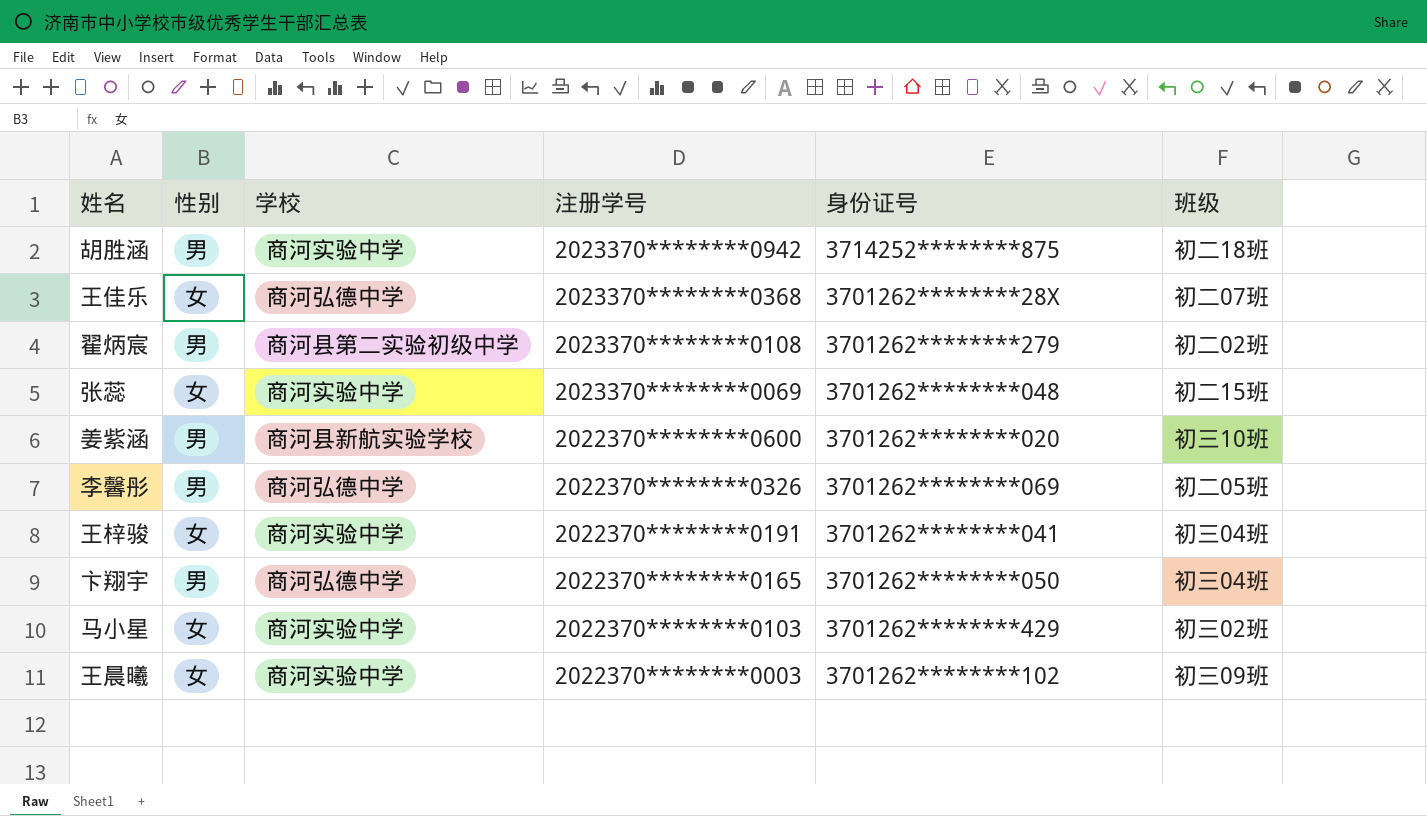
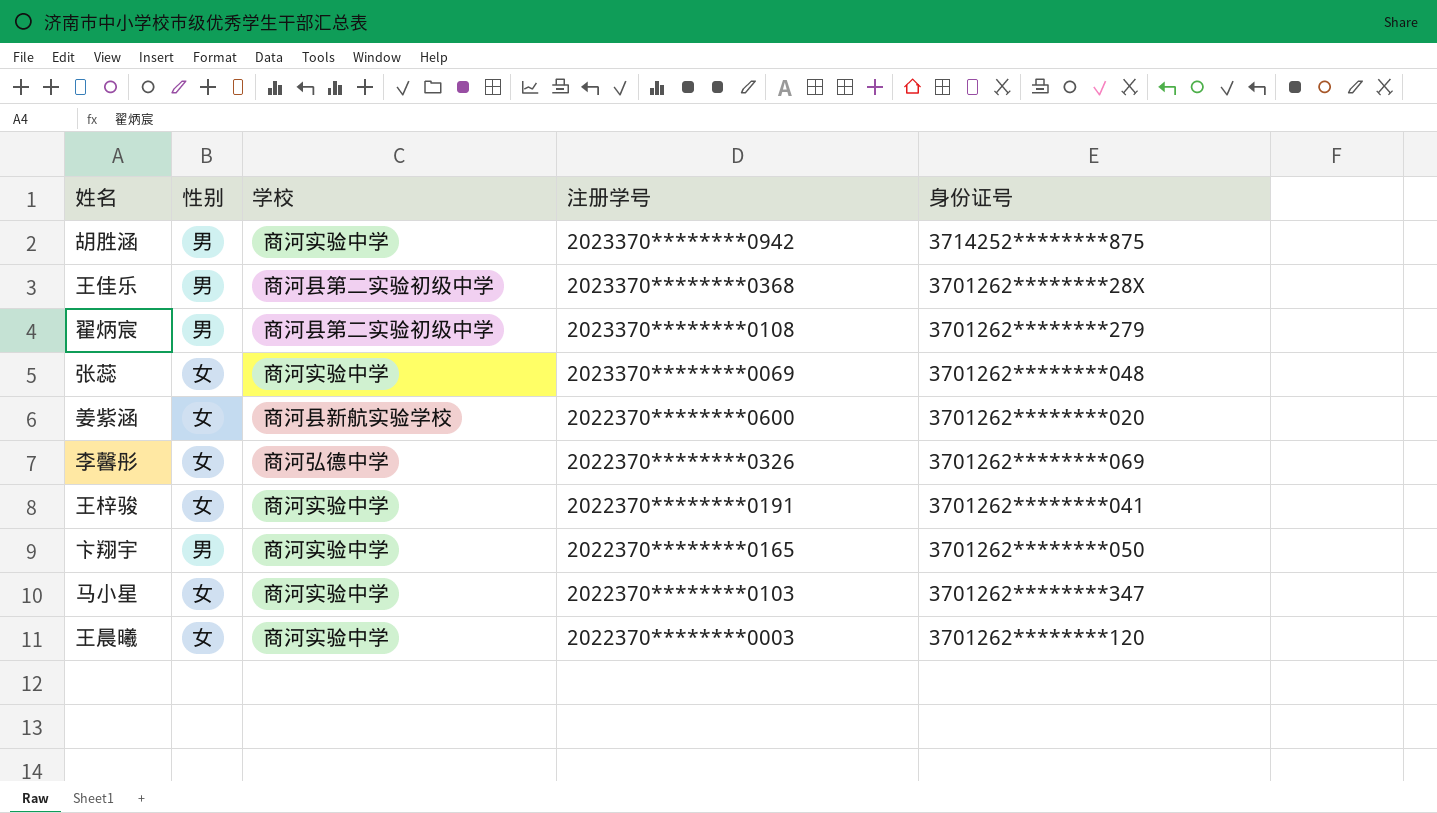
column 班级 | position: 6 -> none
王佳乐 | 性别: 女 -> 男
王佳乐 | 学校: 商河弘德中学 -> 商河县第二实验初级中学
姜紫涵 | 性别: 男 -> 女
李馨彤 | 性别: 男 -> 女
卞翔宇 | 学校: 商河弘德中学 -> 商河实验中学
马小星 | 身份证号: 3701262********429 -> 3701262********347
王晨曦 | 身份证号: 3701262********102 -> 3701262********120

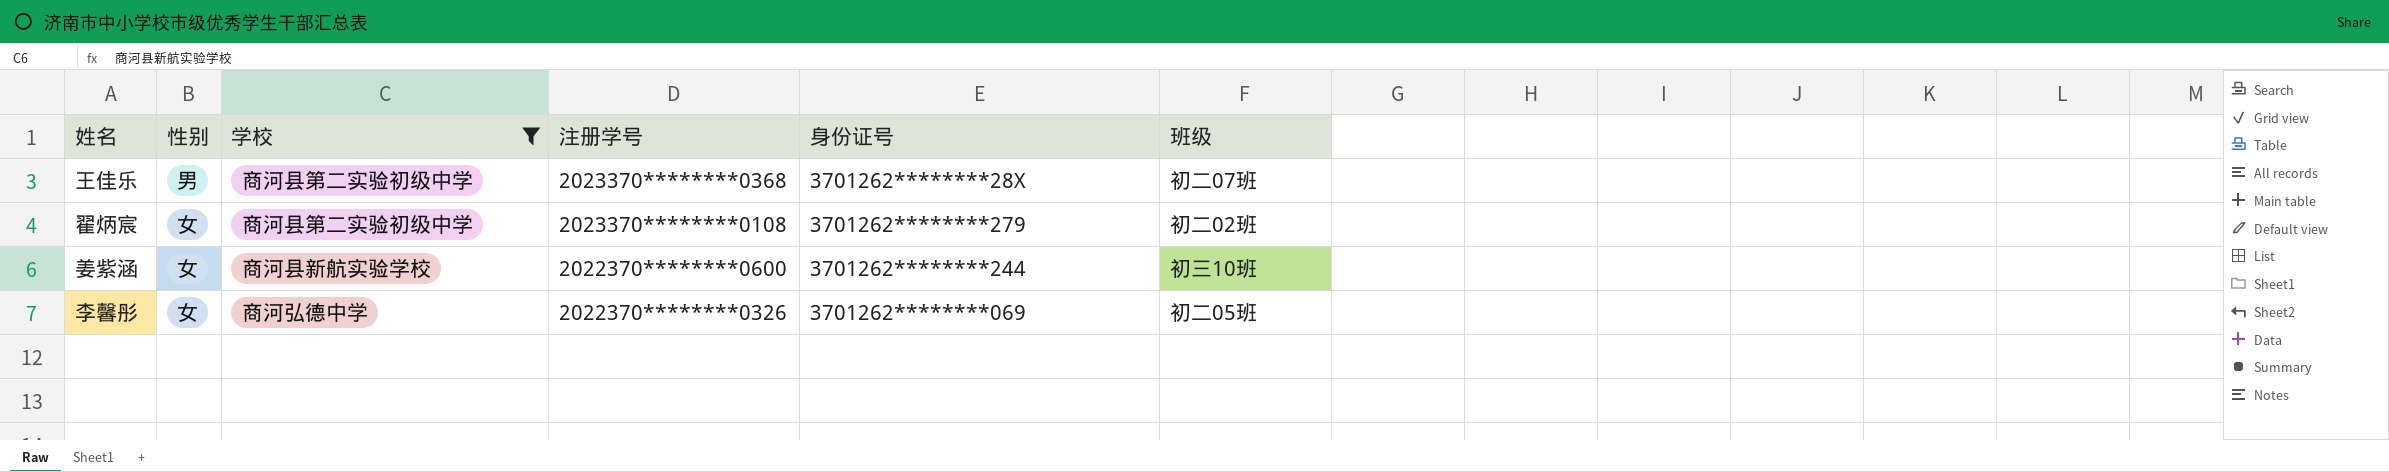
filter: none -> 学校 != 商河实验中学
column 班级 | position: none -> 6
翟炳宸 | 性别: 男 -> 女
姜紫涵 | 身份证号: 3701262********020 -> 3701262********244

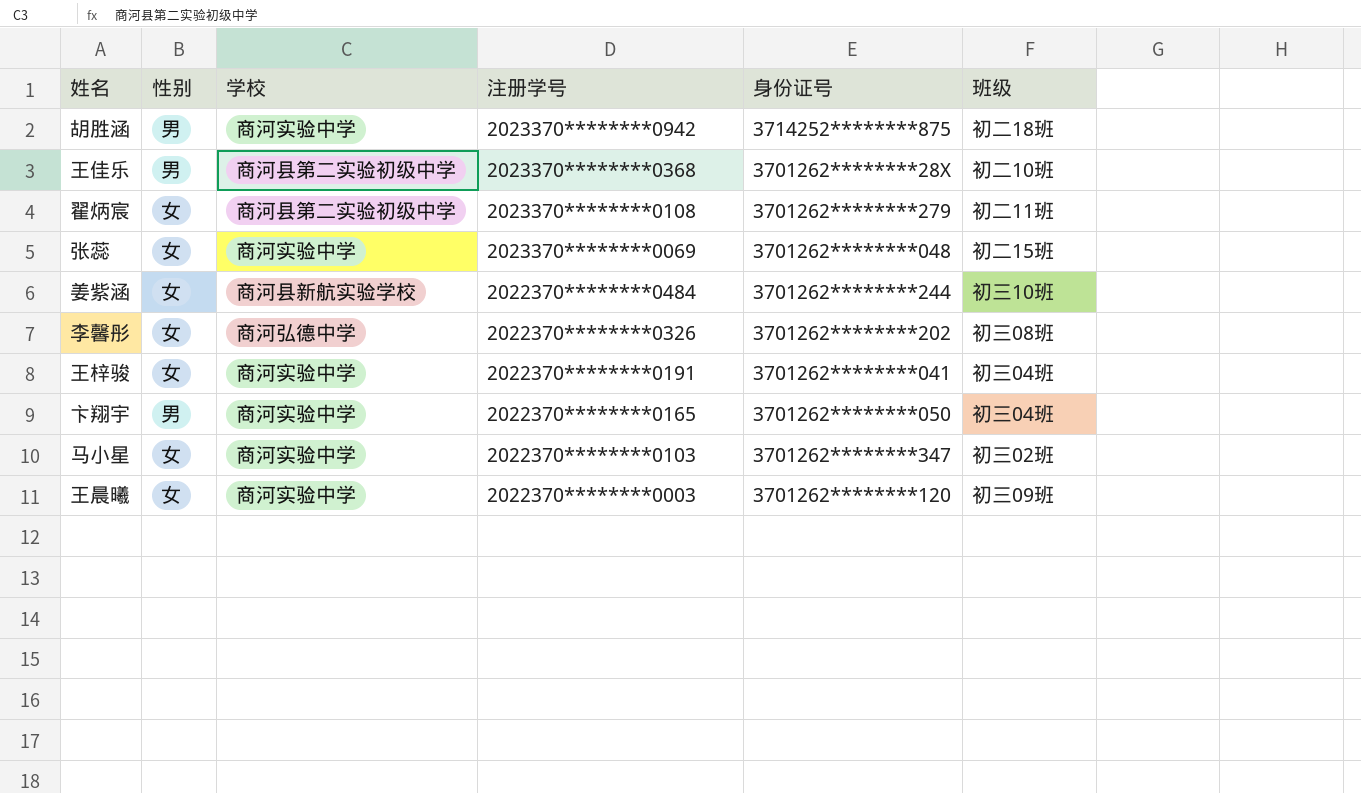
filter: 学校 != 商河实验中学 -> none
王佳乐 | 班级: 初二07班 -> 初二10班
翟炳宸 | 班级: 初二02班 -> 初二11班
姜紫涵 | 注册学号: 2022370********0600 -> 2022370********0484
李馨彤 | 身份证号: 3701262********069 -> 3701262********202
李馨彤 | 班级: 初二05班 -> 初三08班

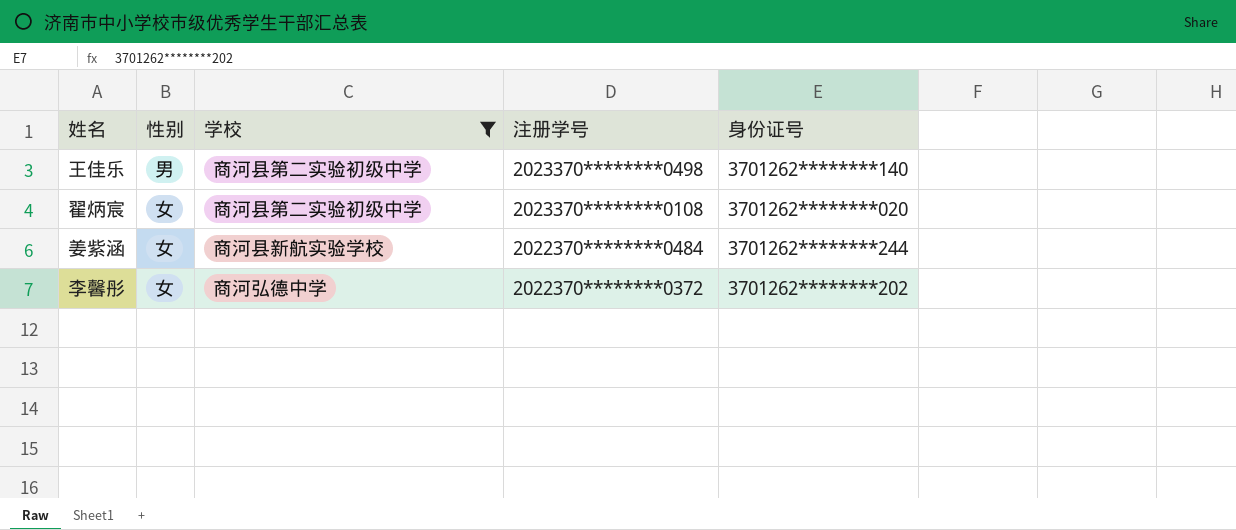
filter: none -> 学校 != 商河实验中学
column 班级 | position: 6 -> none
王佳乐 | 注册学号: 2023370********0368 -> 2023370********0498
王佳乐 | 身份证号: 3701262********28X -> 3701262********140
翟炳宸 | 身份证号: 3701262********279 -> 3701262********020
李馨彤 | 注册学号: 2022370********0326 -> 2022370********0372

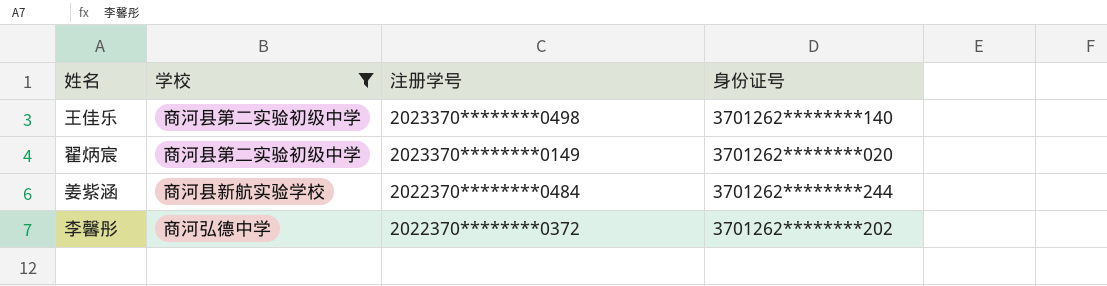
column 性别 | position: 2 -> none
翟炳宸 | 注册学号: 2023370********0108 -> 2023370********0149

